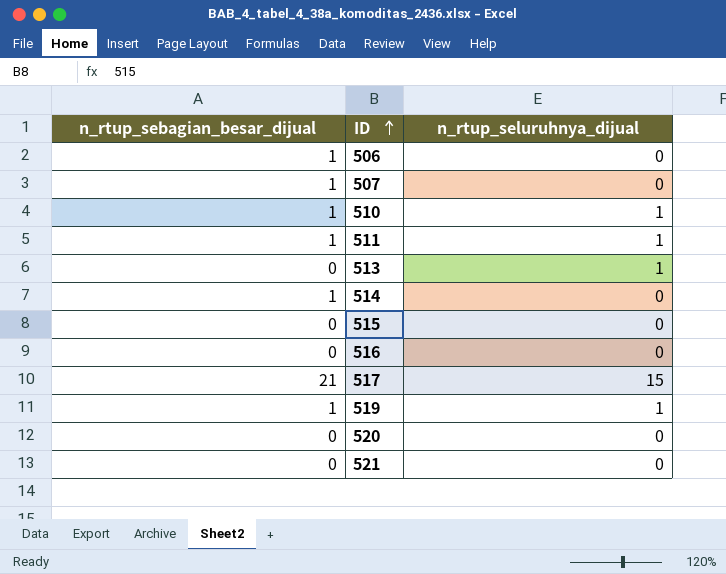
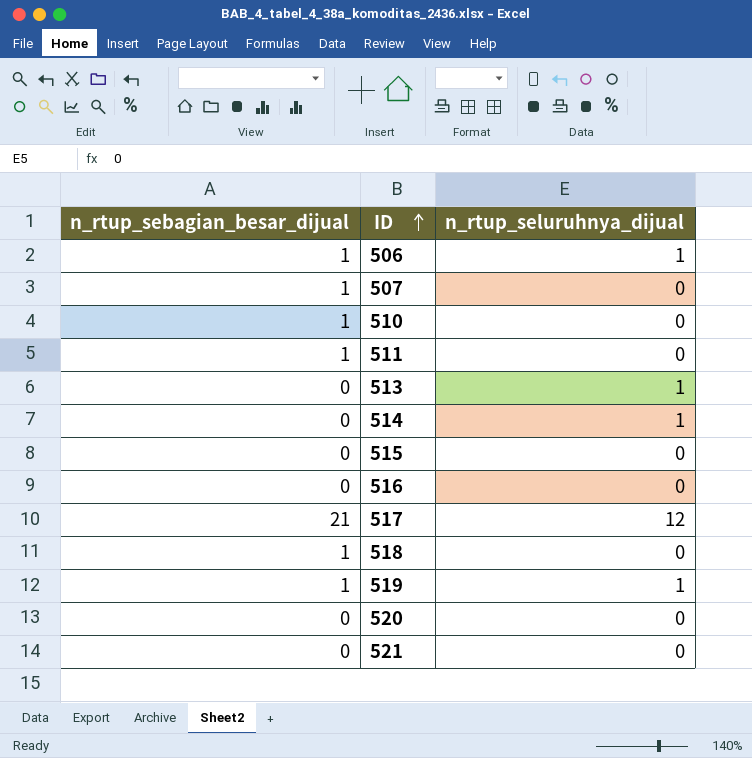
506 | n_rtup_seluruhnya_dijual: 0 -> 1
510 | n_rtup_seluruhnya_dijual: 1 -> 0
511 | n_rtup_seluruhnya_dijual: 1 -> 0
514 | n_rtup_sebagian_besar_dijual: 1 -> 0
514 | n_rtup_seluruhnya_dijual: 0 -> 1
517 | n_rtup_seluruhnya_dijual: 15 -> 12
row 518: none -> 1 | 0

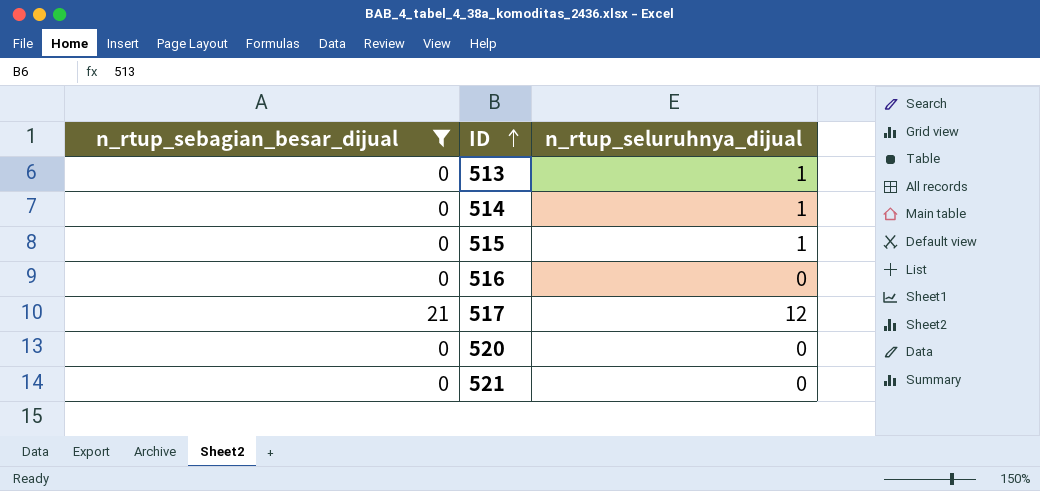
filter: none -> n_rtup_sebagian_besar_dijual != 1
515 | n_rtup_seluruhnya_dijual: 0 -> 1

